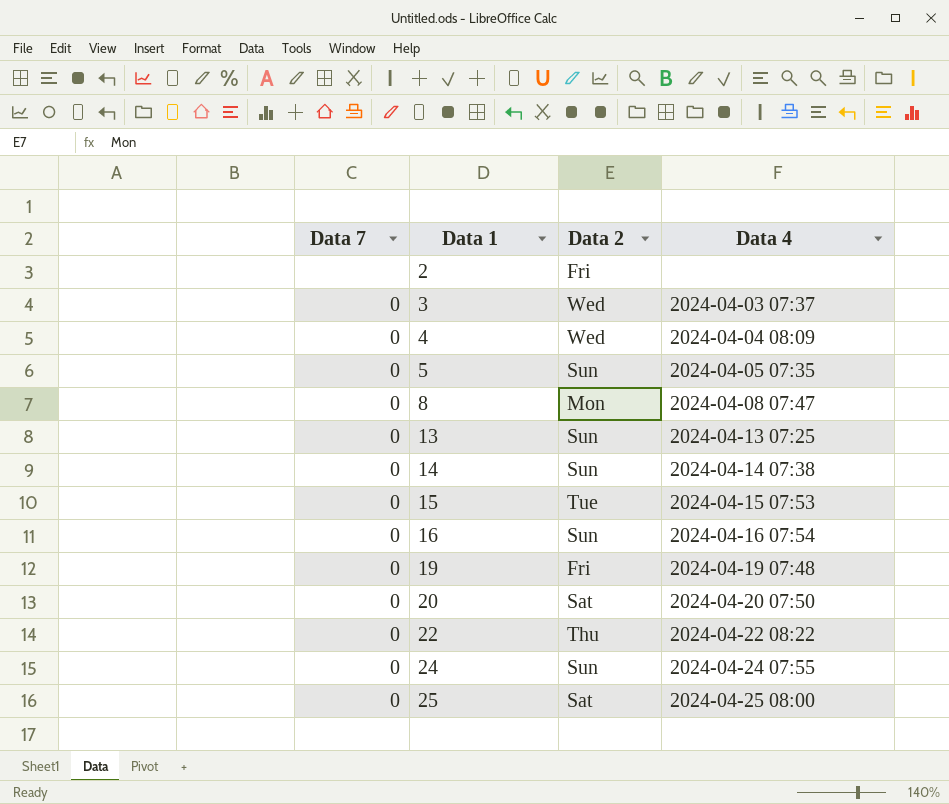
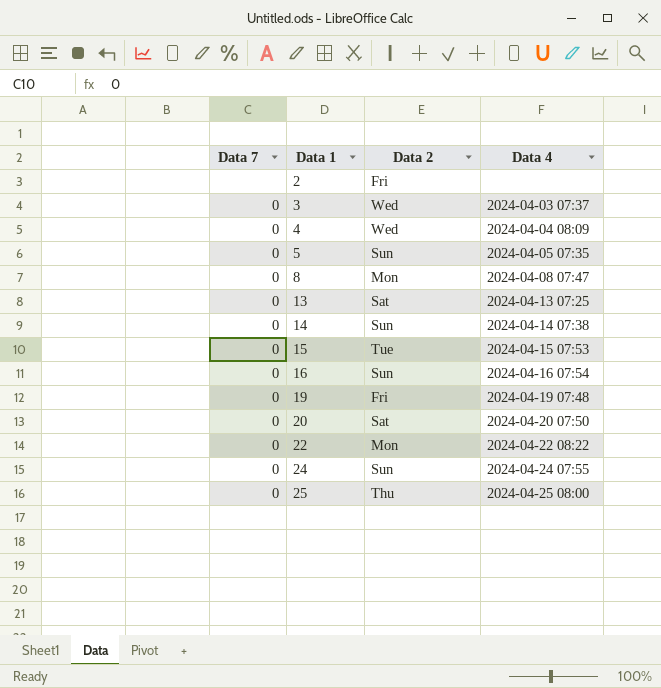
13 | Data 2: Sun -> Sat
22 | Data 2: Thu -> Mon
25 | Data 2: Sat -> Thu

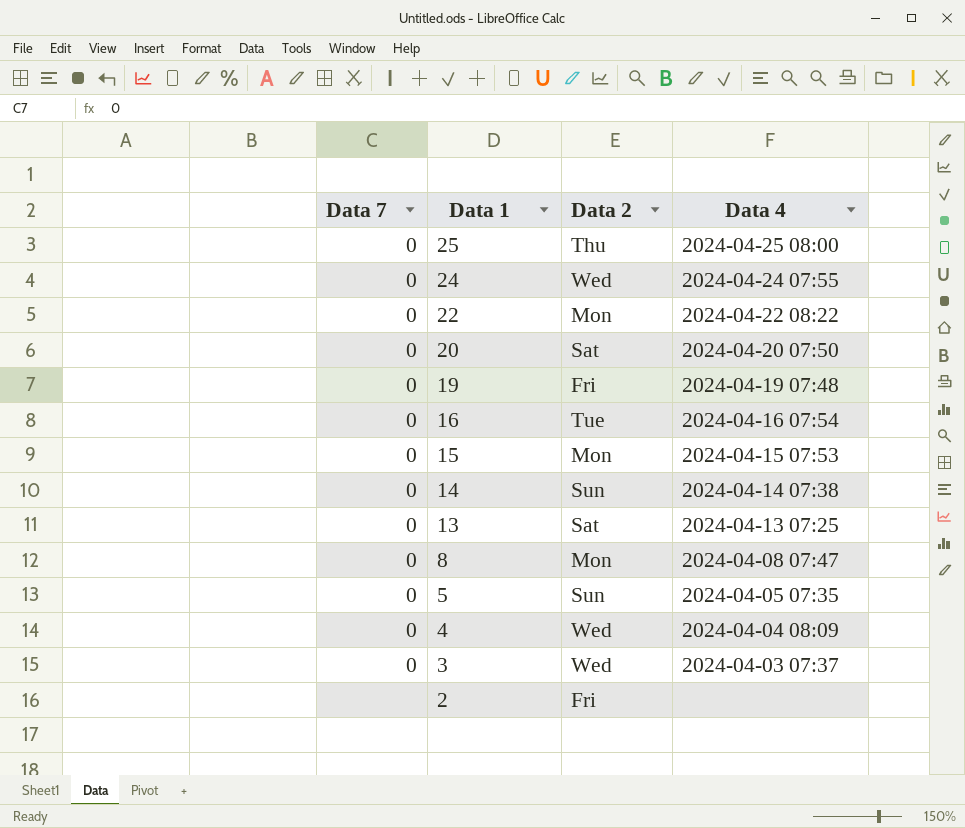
row order: Data 1 ascending -> Data 1 descending
24 | Data 2: Sun -> Wed
16 | Data 2: Sun -> Tue
15 | Data 2: Tue -> Mon

